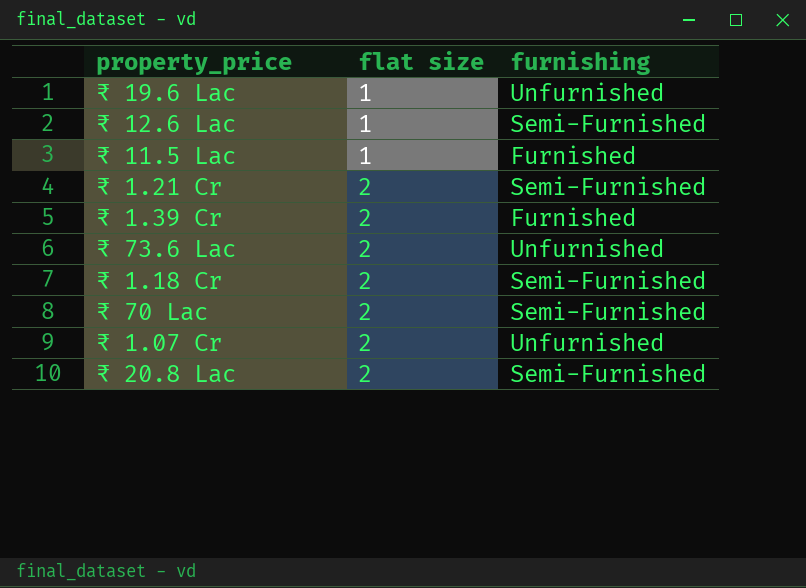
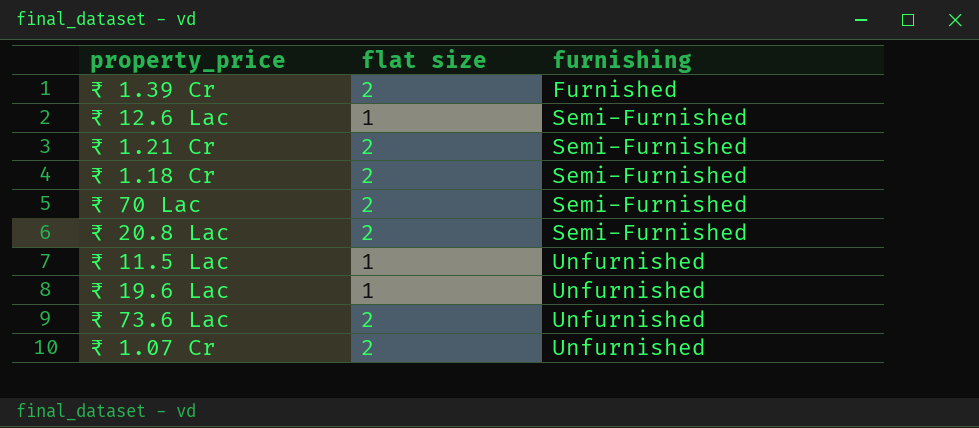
row order: flat size ascending -> furnishing ascending
₹ 11.5 Lac | furnishing: Furnished -> Unfurnished

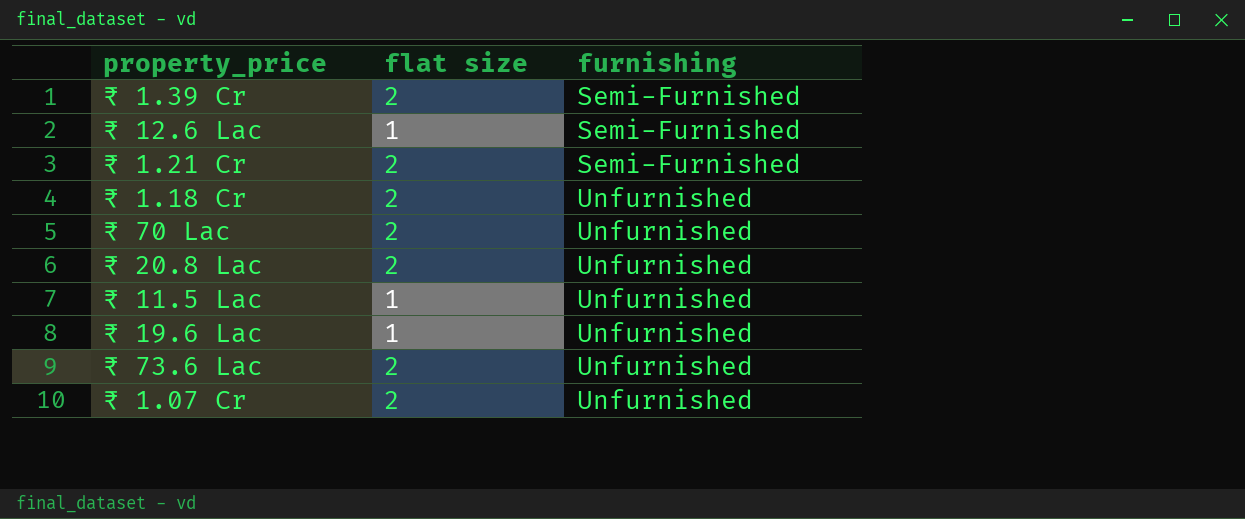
₹ 1.39 Cr | furnishing: Furnished -> Semi-Furnished
₹ 1.18 Cr | furnishing: Semi-Furnished -> Unfurnished
₹ 70 Lac | furnishing: Semi-Furnished -> Unfurnished
₹ 20.8 Lac | furnishing: Semi-Furnished -> Unfurnished

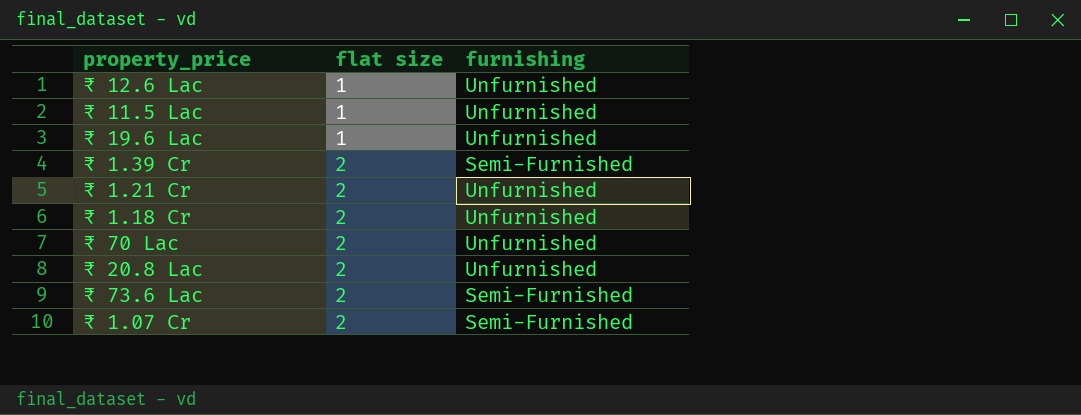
row order: furnishing ascending -> flat size ascending
₹ 12.6 Lac | furnishing: Semi-Furnished -> Unfurnished
₹ 1.21 Cr | furnishing: Semi-Furnished -> Unfurnished
₹ 73.6 Lac | furnishing: Unfurnished -> Semi-Furnished
₹ 1.07 Cr | furnishing: Unfurnished -> Semi-Furnished

